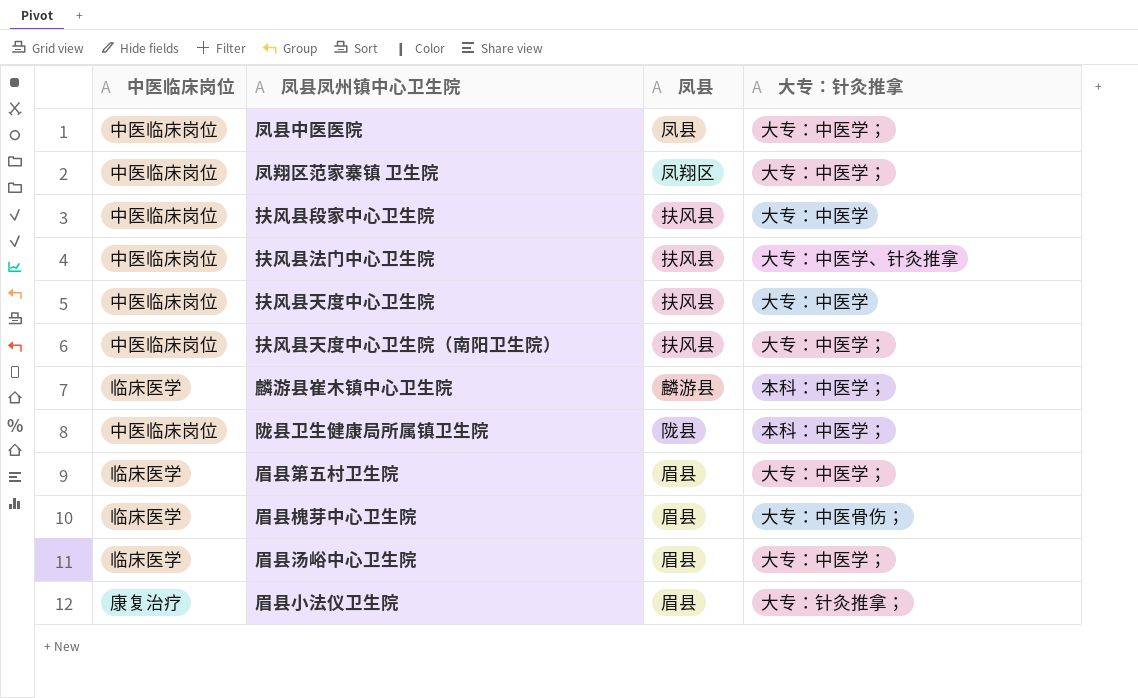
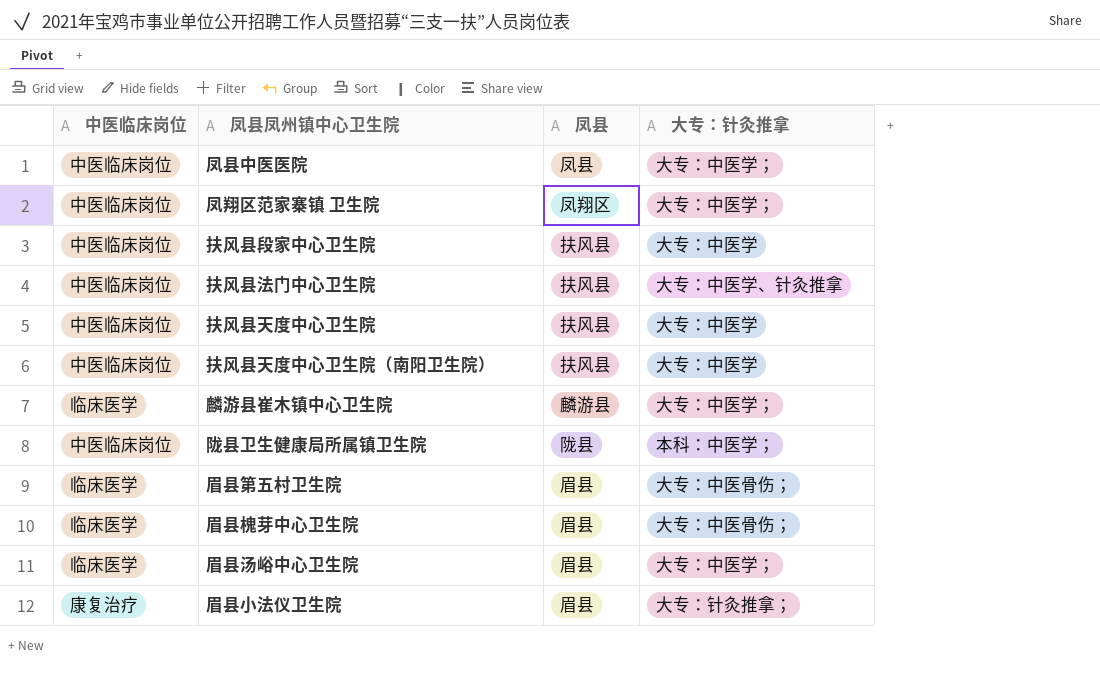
扶风县天度中心卫生院（南阳卫生院） | 大专：针灸推拿: 大专：中医学； -> 大专：中医学
麟游县崔木镇中心卫生院 | 大专：针灸推拿: 本科：中医学； -> 大专：中医学；
眉县第五村卫生院 | 大专：针灸推拿: 大专：中医学； -> 大专：中医骨伤；

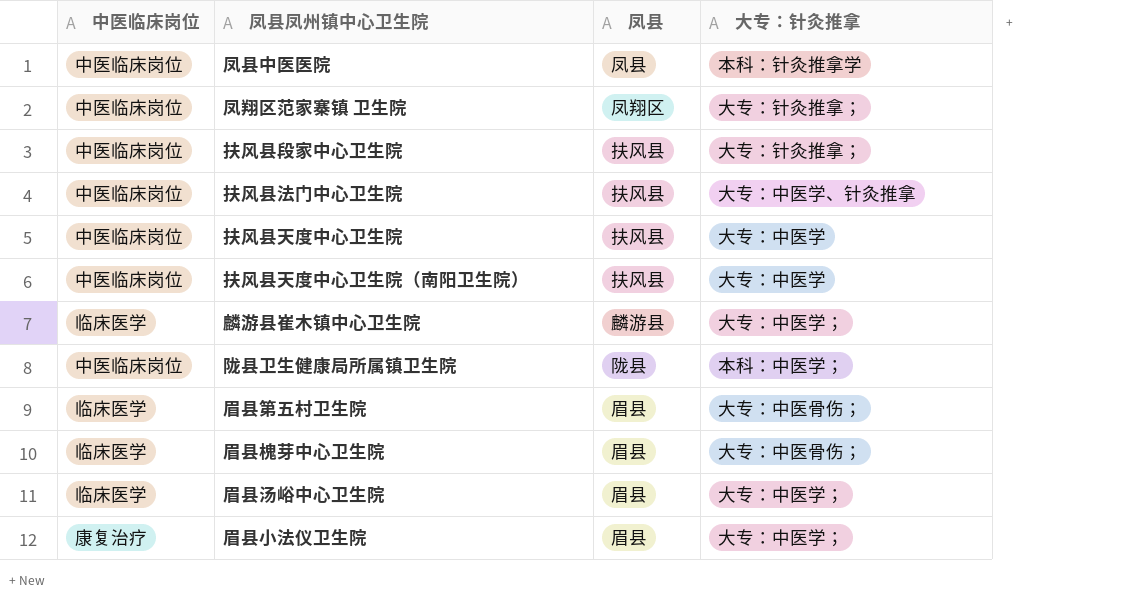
凤县中医医院 | 大专：针灸推拿: 大专：中医学； -> 本科：针灸推拿学
凤翔区范家寨镇 卫生院 | 大专：针灸推拿: 大专：中医学； -> 大专：针灸推拿；
扶风县段家中心卫生院 | 大专：针灸推拿: 大专：中医学 -> 大专：针灸推拿；
眉县小法仪卫生院 | 大专：针灸推拿: 大专：针灸推拿； -> 大专：中医学；

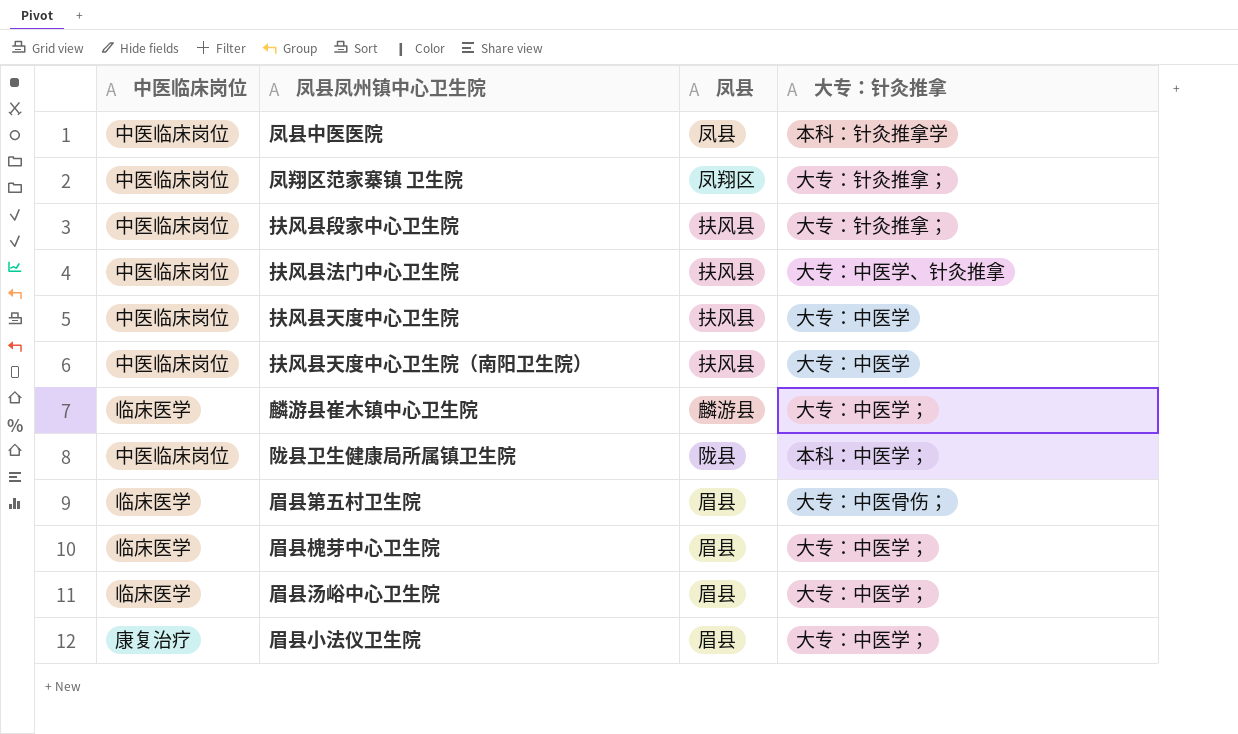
眉县槐芽中心卫生院 | 大专：针灸推拿: 大专：中医骨伤； -> 大专：中医学；

